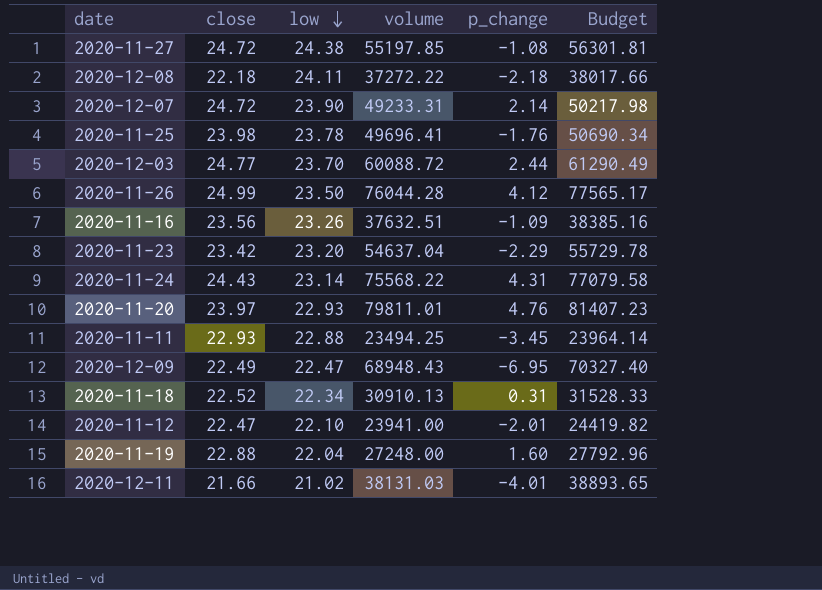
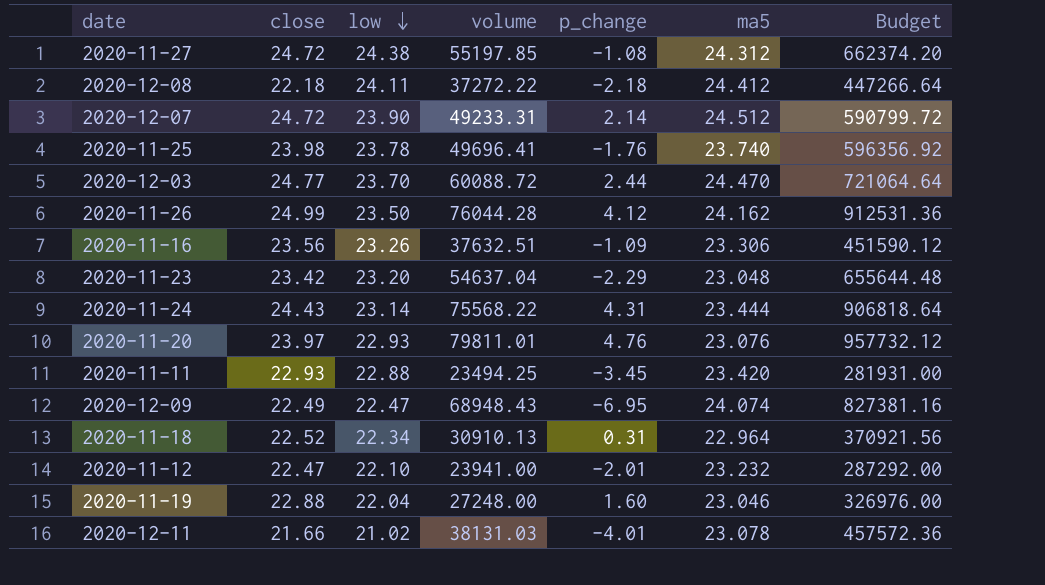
column ma5 | position: none -> 6
column Budget | formula: [volume] * 1.02 -> [volume] * 12

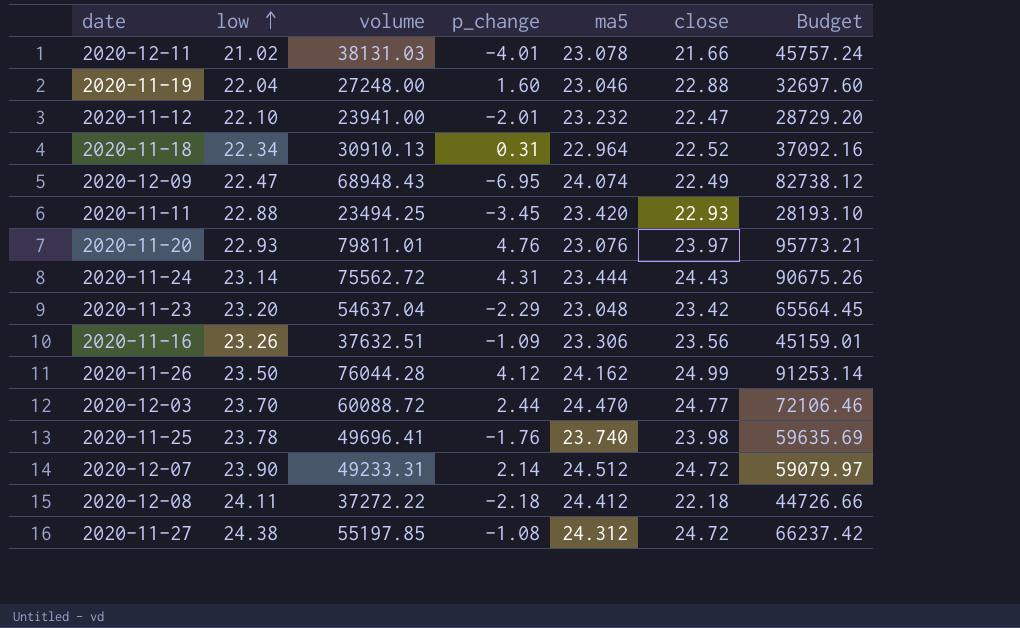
row order: low descending -> low ascending
column close | position: 2 -> 6
column Budget | formula: [volume] * 12 -> [volume] * 1.2
2020-11-24 | volume: 75568.22 -> 75562.72

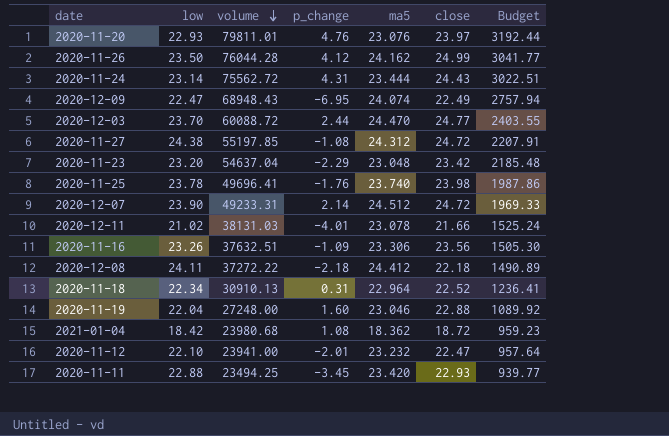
row order: low ascending -> volume descending
column Budget | formula: [volume] * 1.2 -> [volume] * 0.04
row 2021-01-04: none -> 18.42 | 23980.68 | 1.08 | 18.362 | 18.72 | 959.23

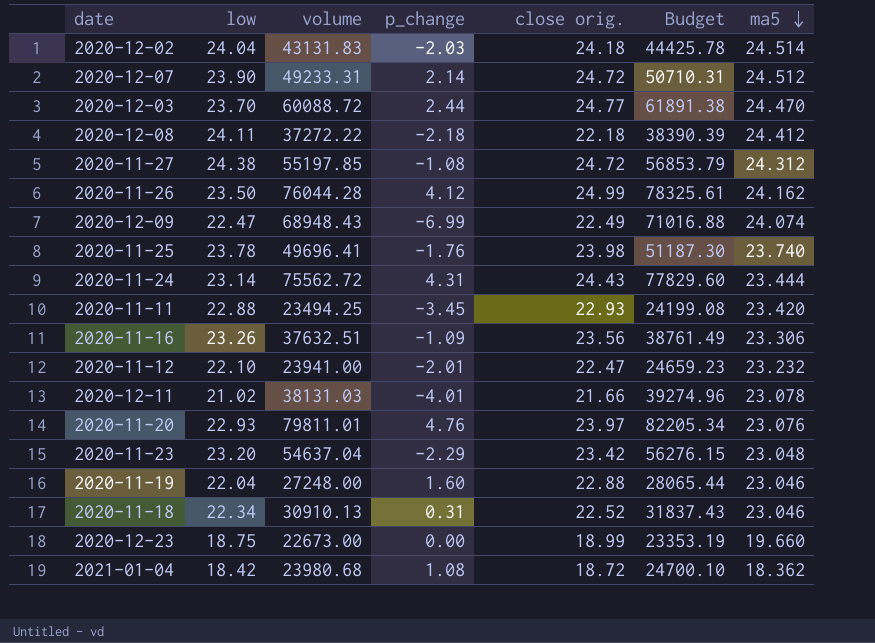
row order: volume descending -> ma5 descending
column name: close -> close orig.
column Budget | formula: [volume] * 0.04 -> [volume] * 1.03
column ma5 | position: 5 -> 7
row 2020-12-02: none -> 24.04 | 43131.83 | -2.03 | 24.18 | 44425.78 | 24.514
2020-12-09 | p_change: -6.95 -> -6.99
2020-11-18 | ma5: 22.964 -> 23.046
row 2020-12-23: none -> 18.75 | 22673.00 | 0.00 | 18.99 | 23353.19 | 19.660

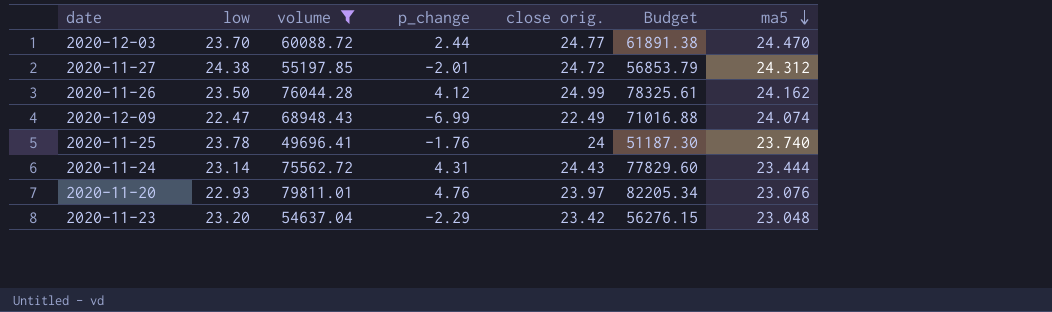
filter: none -> volume >= 49696.41
2020-11-27 | p_change: -1.08 -> -2.01
2020-11-25 | close orig.: 23.98 -> 24

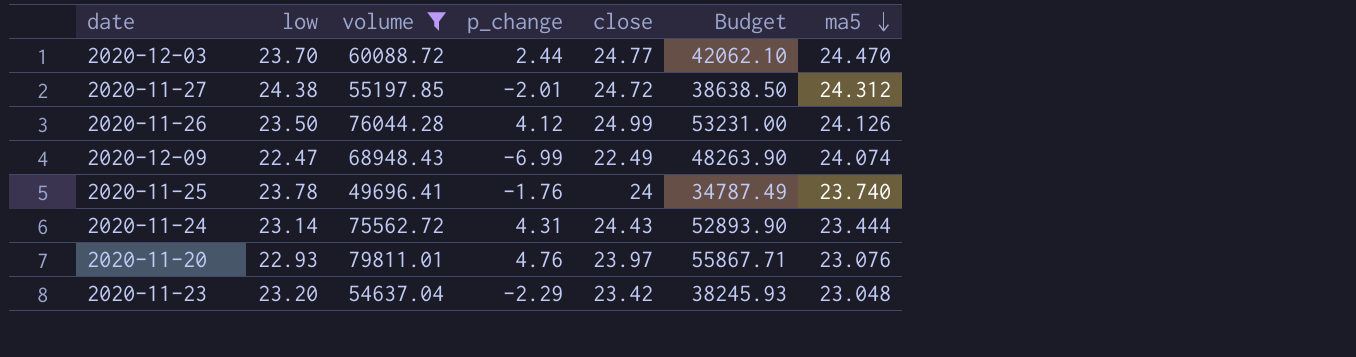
column name: close orig. -> close
column Budget | formula: [volume] * 1.03 -> [volume] * 0.7
2020-11-26 | ma5: 24.162 -> 24.126

